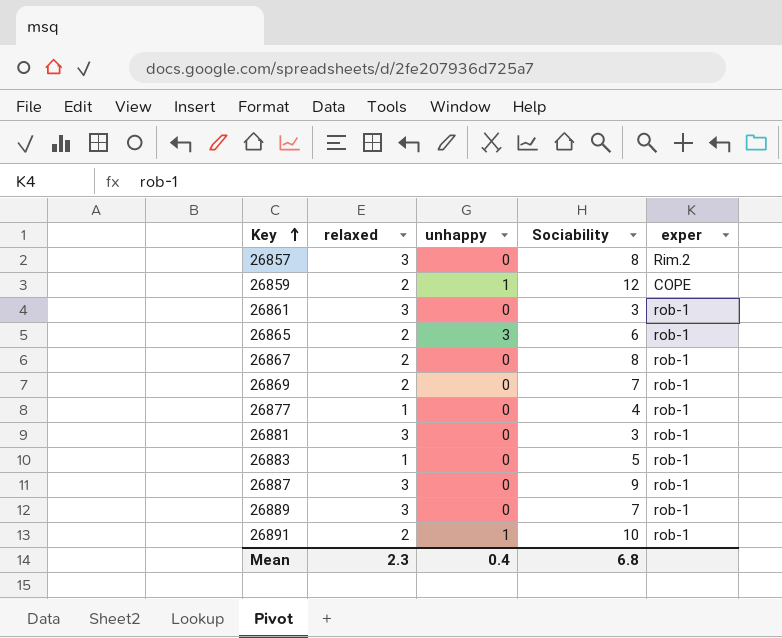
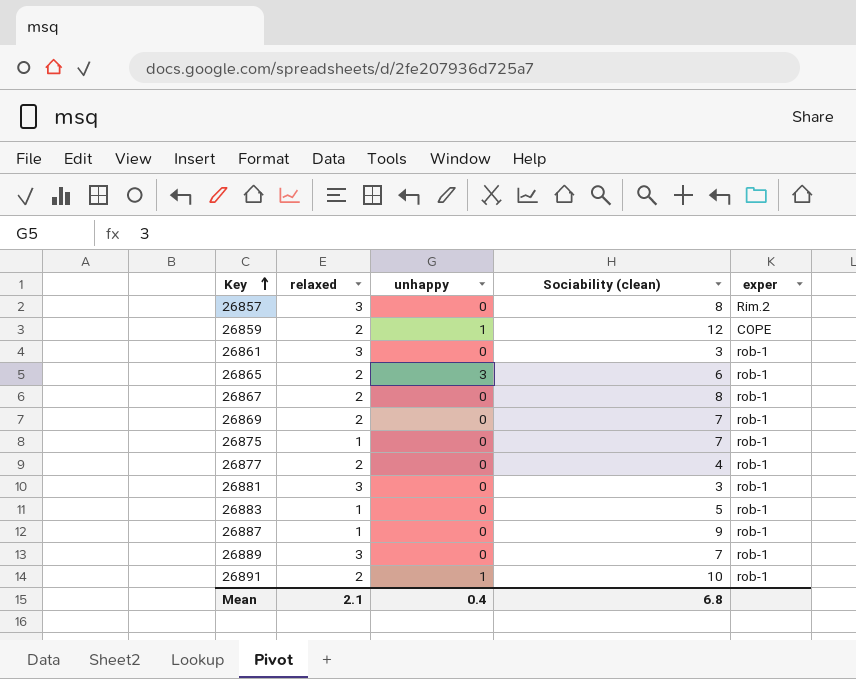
column name: Sociability -> Sociability (clean)
row 26875: none -> 1 | 0 | 7 | rob-1
26877 | relaxed: 1 -> 2
26887 | relaxed: 3 -> 1
Mean | relaxed: 2.3 -> 2.1

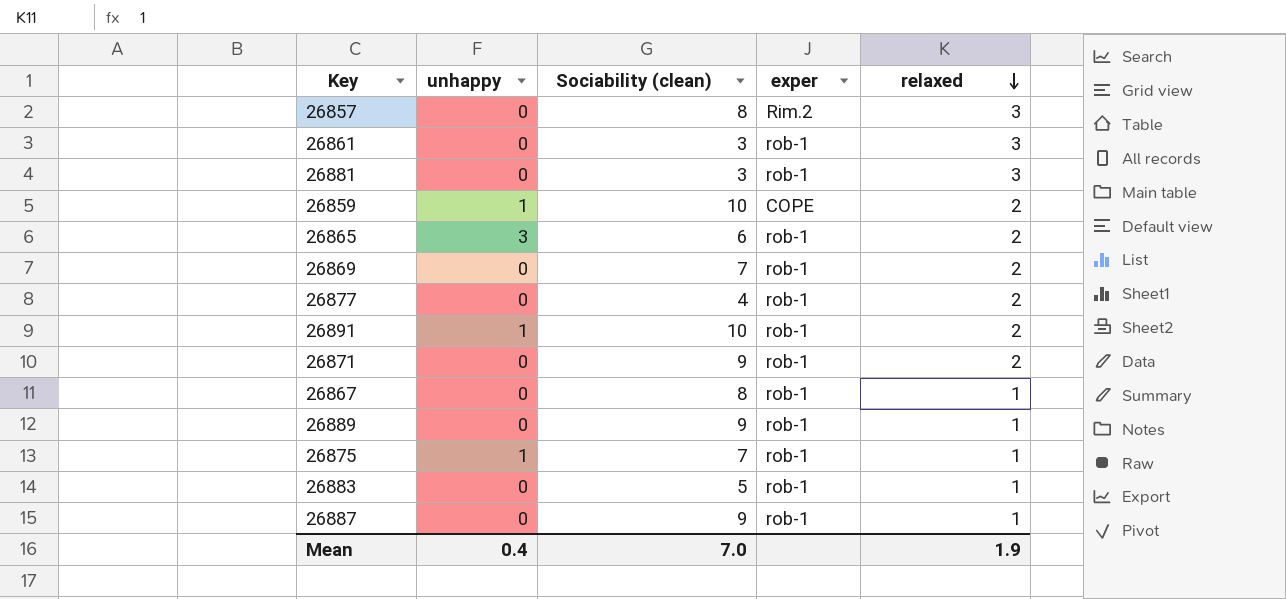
row order: Key ascending -> relaxed descending
column relaxed | position: 2 -> 5
26859 | Sociability (clean): 12 -> 10
row 26871: none -> 0 | 9 | rob-1 | 2
26867 | relaxed: 2 -> 1
26889 | Sociability (clean): 7 -> 9
26889 | relaxed: 3 -> 1
26875 | unhappy: 0 -> 1
Mean | Sociability (clean): 6.8 -> 7.0
Mean | relaxed: 2.1 -> 1.9

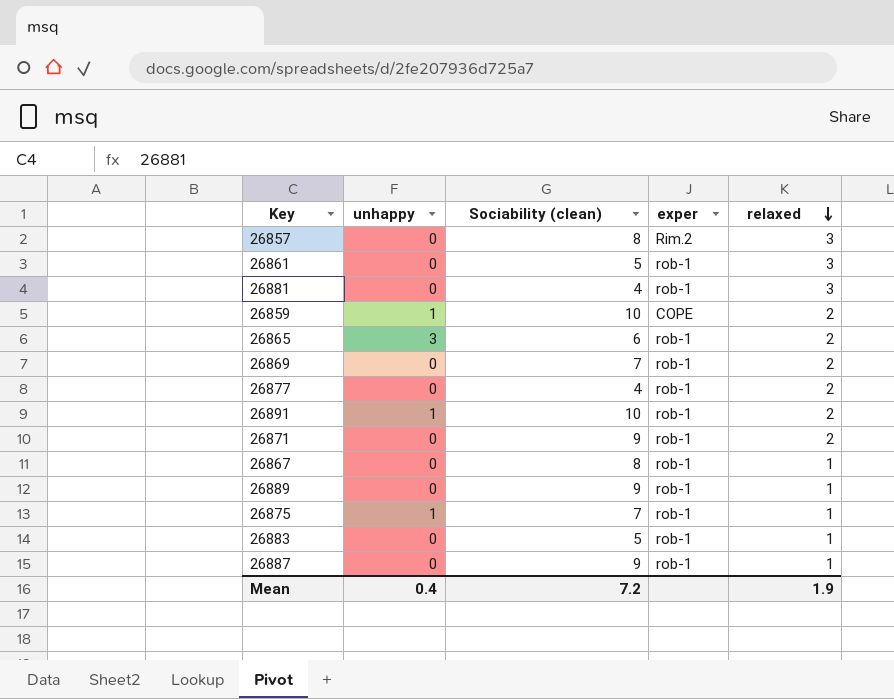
26861 | Sociability (clean): 3 -> 5
26881 | Sociability (clean): 3 -> 4
Mean | Sociability (clean): 7.0 -> 7.2

